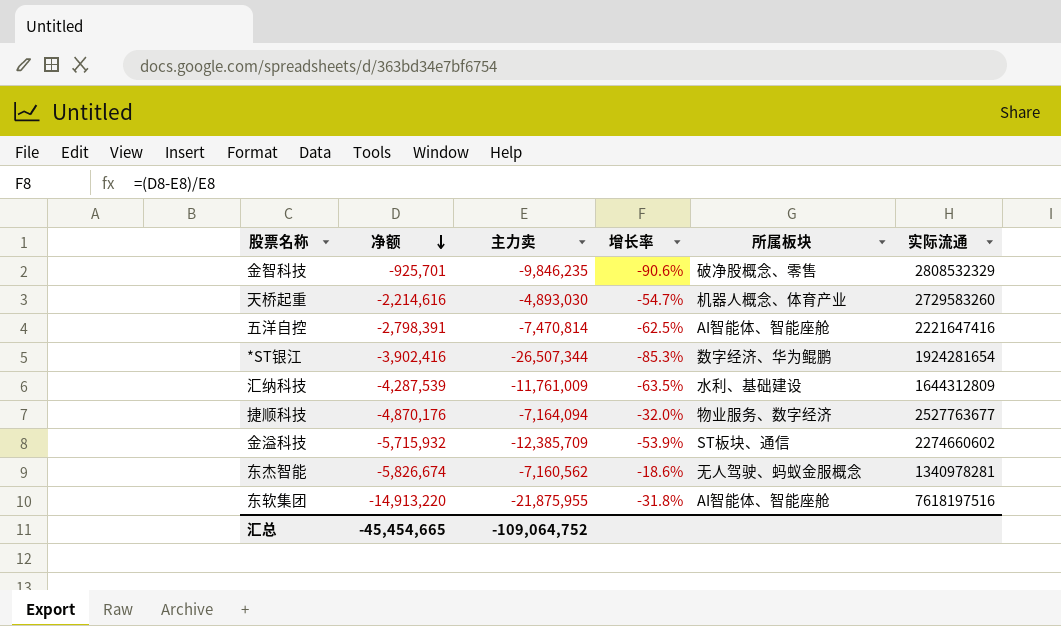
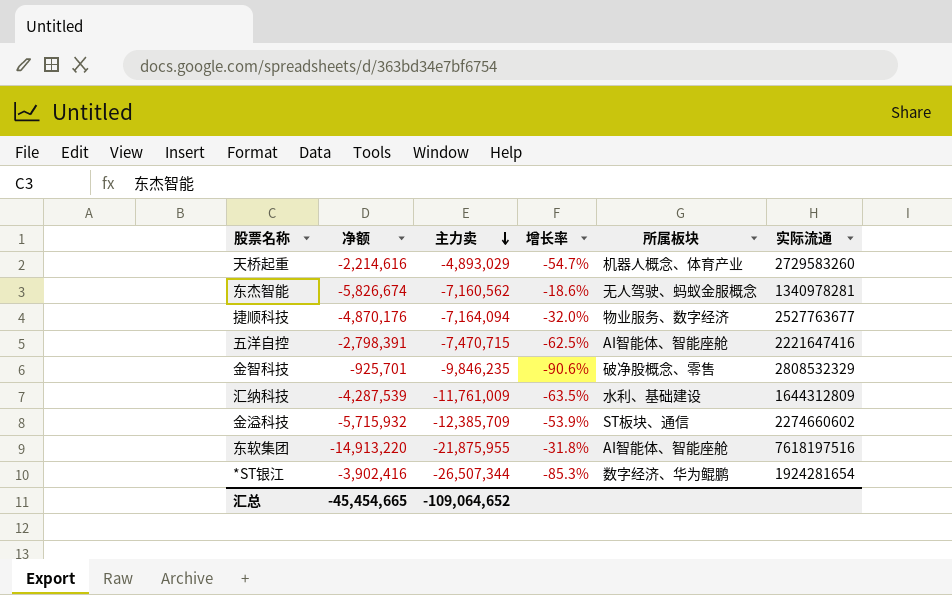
row order: 净额 descending -> 主力卖 descending
天桥起重 | 主力卖: -4,893,030 -> -4,893,029
五洋自控 | 主力卖: -7,470,814 -> -7,470,715
汇总 | 主力卖: -109,064,752 -> -109,064,652

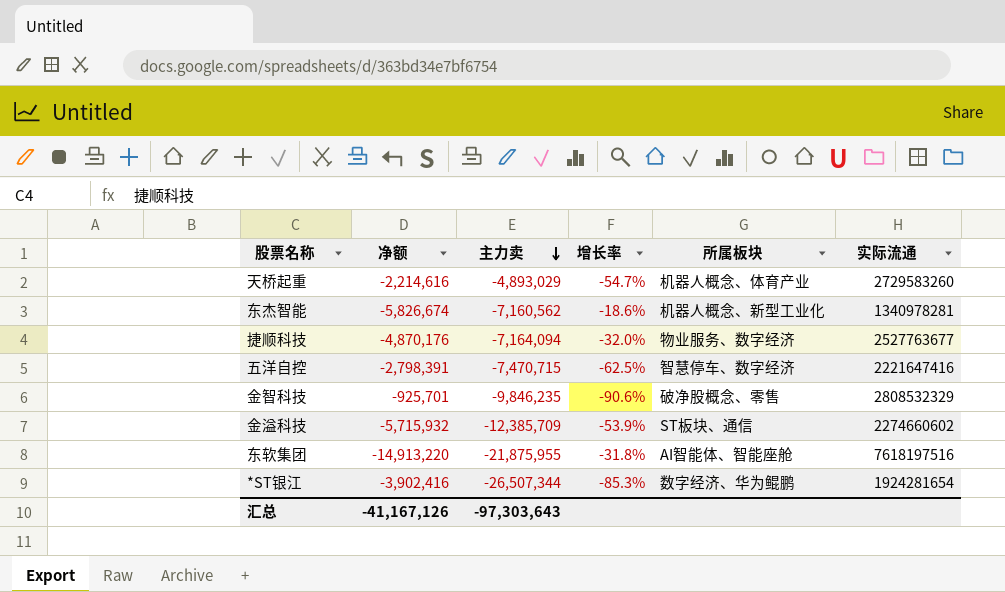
row 汇纳科技: -4,287,539 | -11,761,009 | -63.5% | 水利、基础建设 | 1644312809 -> none
东杰智能 | 所属板块: 无人驾驶、蚂蚁金服概念 -> 机器人概念、新型工业化
五洋自控 | 所属板块: AI智能体、智能座舱 -> 智慧停车、数字经济
汇总 | 净额: -45,454,665 -> -41,167,126
汇总 | 主力卖: -109,064,652 -> -97,303,643

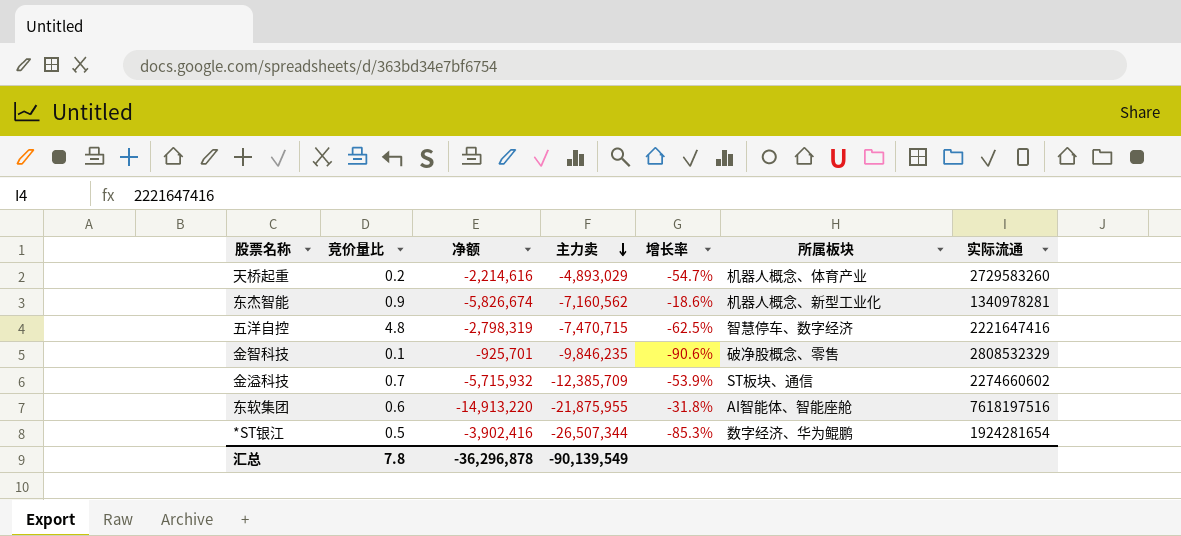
column 竞价量比 | position: none -> 2
row 捷顺科技: -4,870,176 | -7,164,094 | -32.0% | 物业服务、数字经济 | 2527763677 -> none
五洋自控 | 净额: -2,798,391 -> -2,798,319
汇总 | 净额: -41,167,126 -> -36,296,878
汇总 | 主力卖: -97,303,643 -> -90,139,549

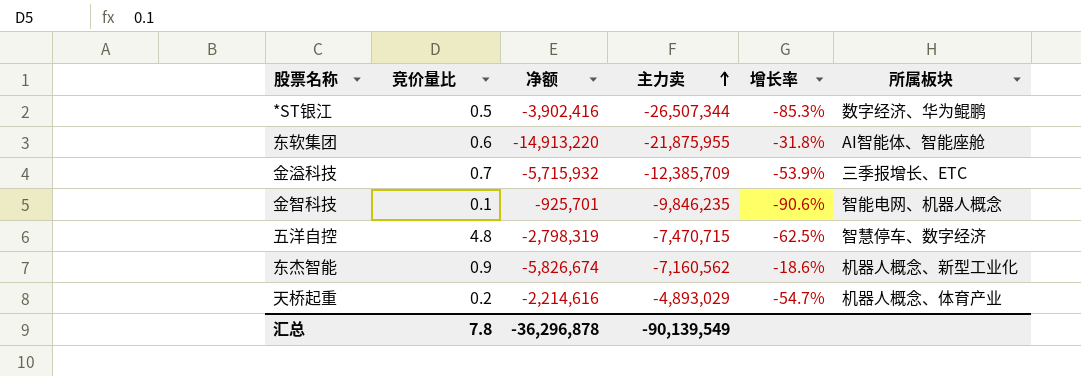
row order: 主力卖 descending -> 主力卖 ascending
column 实际流通 | position: 7 -> none
金溢科技 | 所属板块: ST板块、通信 -> 三季报增长、ETC
金智科技 | 所属板块: 破净股概念、零售 -> 智能电网、机器人概念

